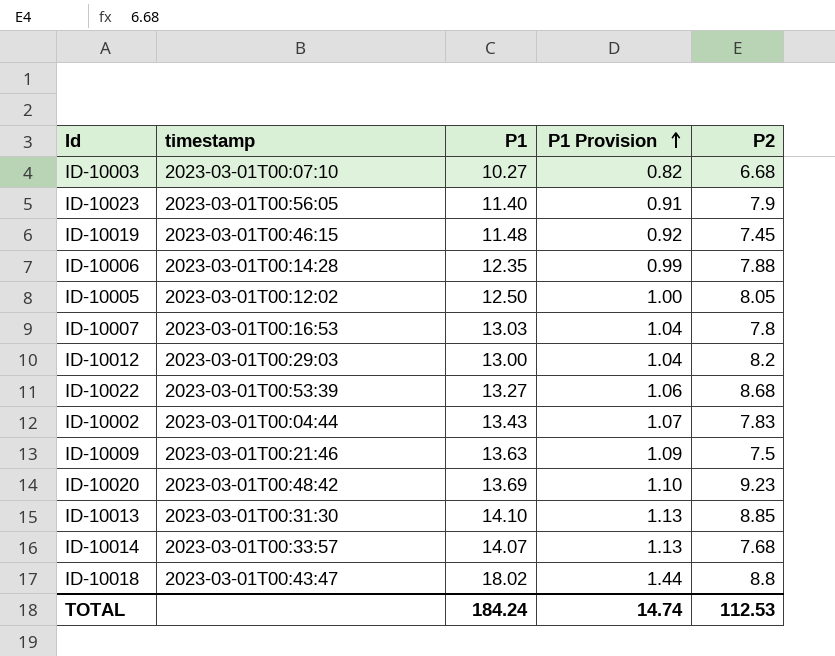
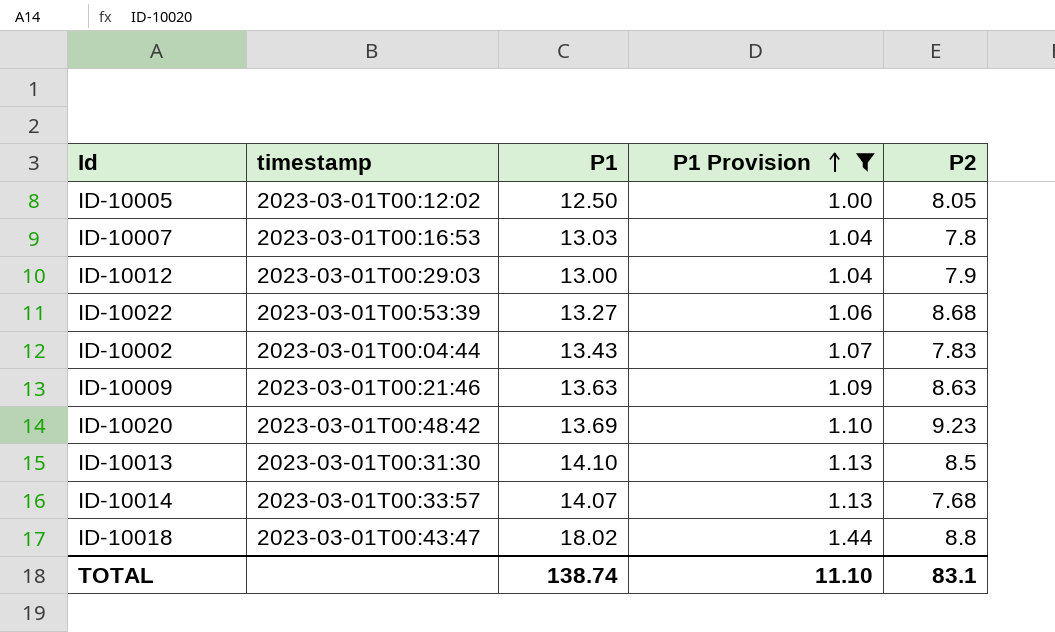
filter: none -> P1 Provision >= 1.00
ID-10012 | P2: 8.2 -> 7.9
ID-10009 | P2: 7.5 -> 8.63
ID-10013 | P2: 8.85 -> 8.5
TOTAL | P1: 184.24 -> 138.74
TOTAL | P1 Provision: 14.74 -> 11.10
TOTAL | P2: 112.53 -> 83.1

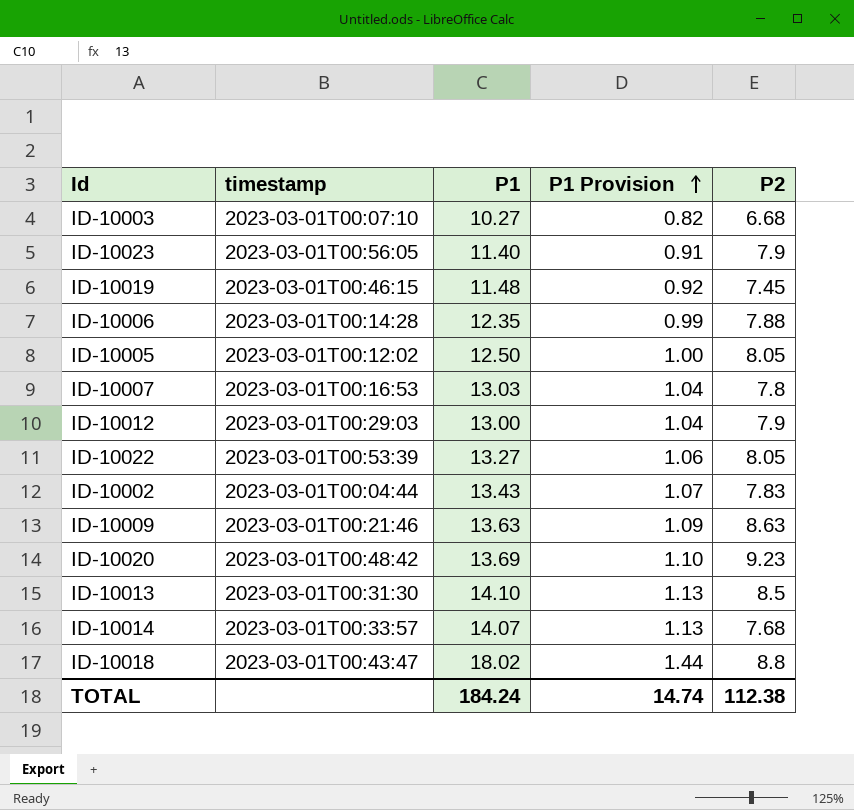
filter: P1 Provision >= 1.00 -> none
ID-10022 | P2: 8.68 -> 8.05
TOTAL | P1: 138.74 -> 184.24
TOTAL | P1 Provision: 11.10 -> 14.74
TOTAL | P2: 83.1 -> 112.38

